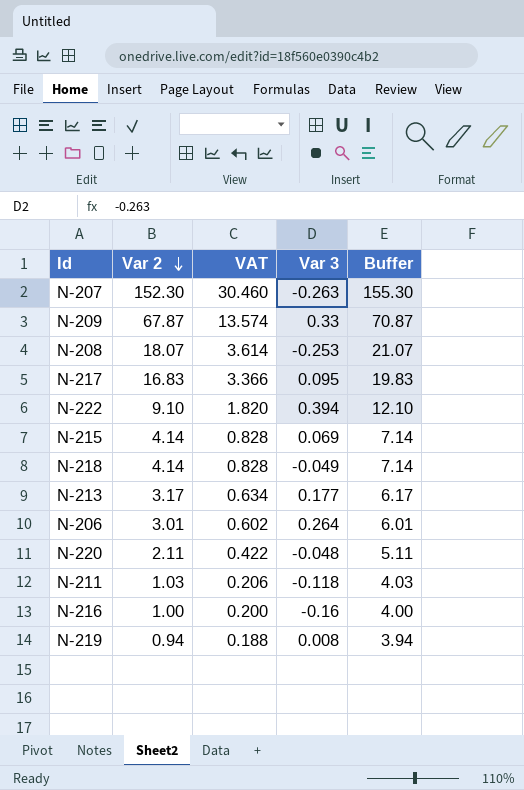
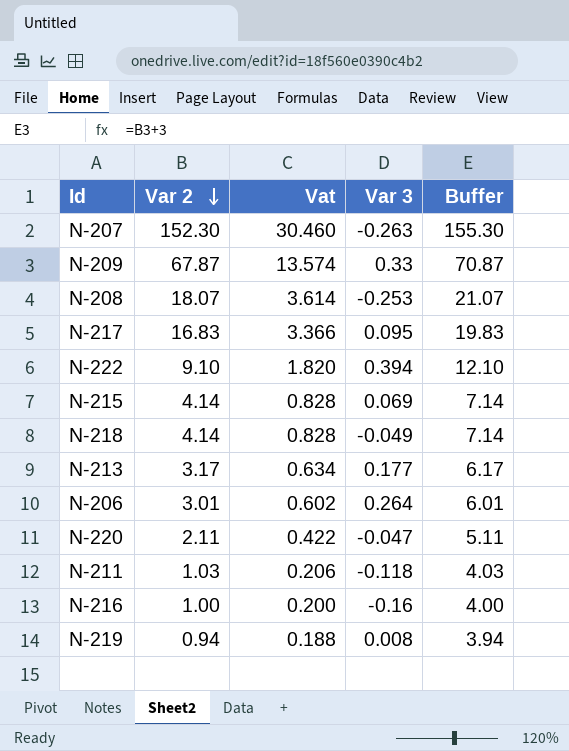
column name: VAT -> Vat
N-220 | Var 3: -0.048 -> -0.047

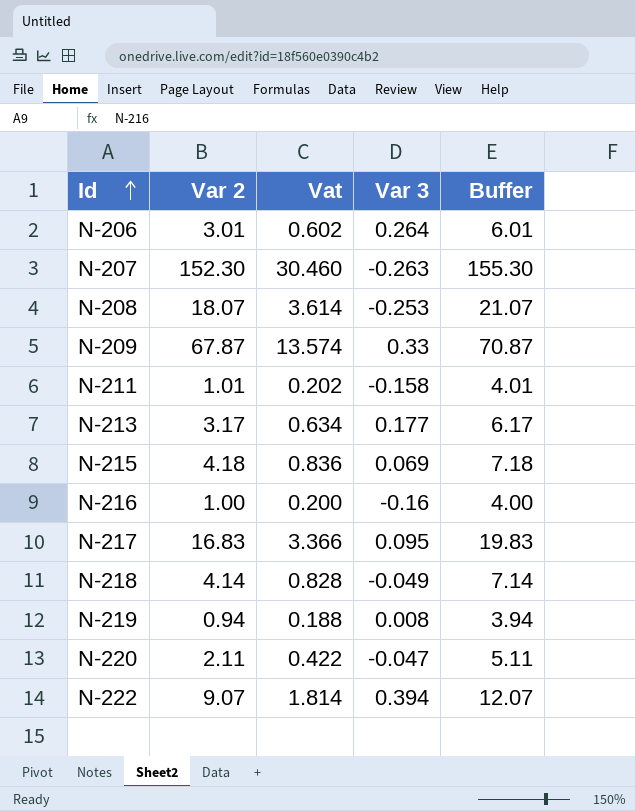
row order: Var 2 descending -> Id ascending
N-211 | Var 2: 1.03 -> 1.01
N-211 | Vat: 0.206 -> 0.202
N-211 | Var 3: -0.118 -> -0.158
N-211 | Buffer: 4.03 -> 4.01
N-215 | Var 2: 4.14 -> 4.18
N-215 | Vat: 0.828 -> 0.836
N-215 | Buffer: 7.14 -> 7.18
N-222 | Var 2: 9.10 -> 9.07
N-222 | Vat: 1.820 -> 1.814
N-222 | Buffer: 12.10 -> 12.07

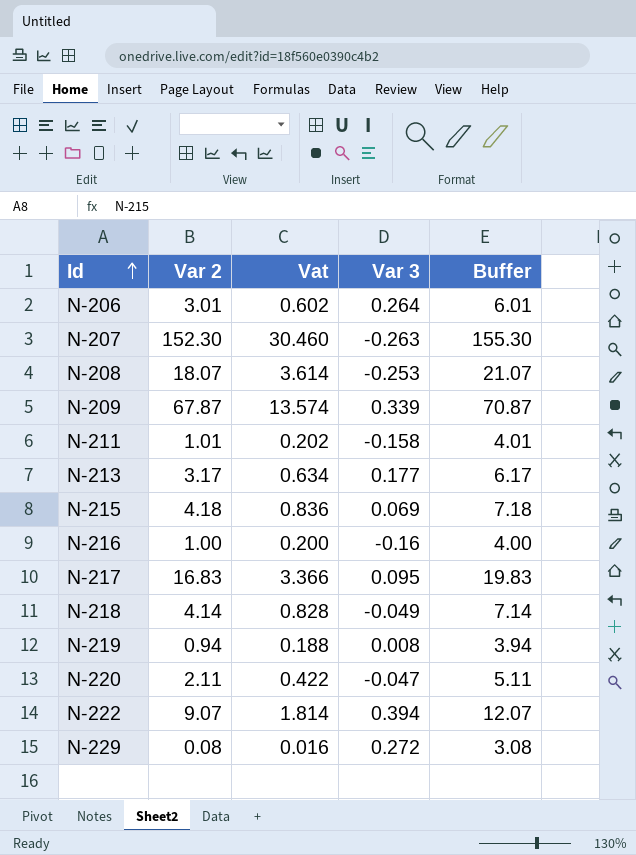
N-209 | Var 3: 0.33 -> 0.339
row N-229: none -> 0.08 | 0.016 | 0.272 | 3.08

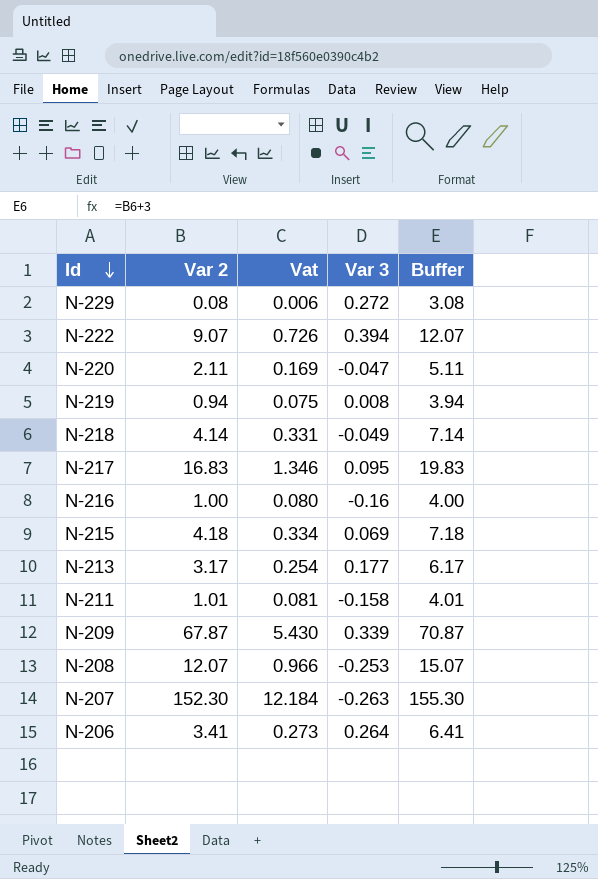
row order: Id ascending -> Id descending
column Vat | formula: [Var 2] * 0.2 -> [Var 2] * 0.08
N-208 | Var 2: 18.07 -> 12.07
N-208 | Buffer: 21.07 -> 15.07
N-206 | Var 2: 3.01 -> 3.41
N-206 | Buffer: 6.01 -> 6.41

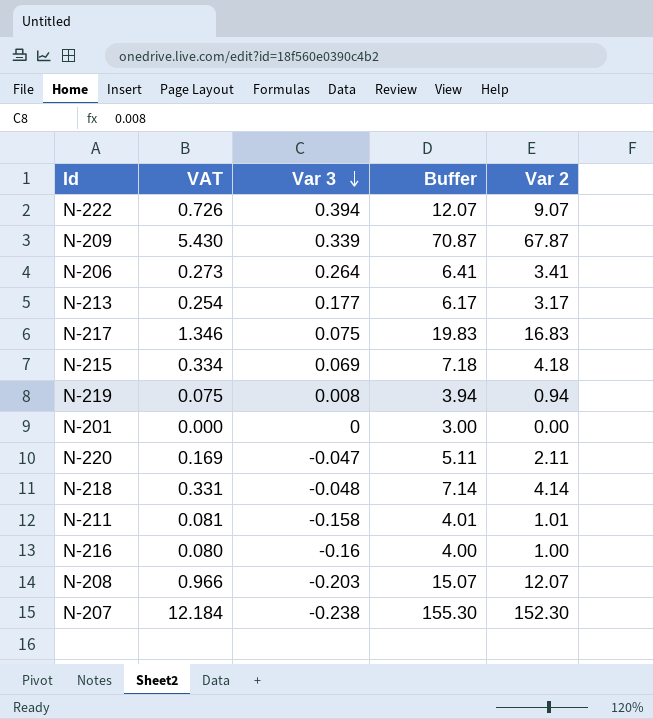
row order: Id descending -> Var 3 descending
column name: Vat -> VAT
column Var 2 | position: 2 -> 5
row N-229: 0.08 | 0.006 | 0.272 | 3.08 -> none
N-217 | Var 3: 0.095 -> 0.075
row N-201: none -> 0.000 | 0 | 3.00 | 0.00
N-218 | Var 3: -0.049 -> -0.048
N-208 | Var 3: -0.253 -> -0.203
N-207 | Var 3: -0.263 -> -0.238

